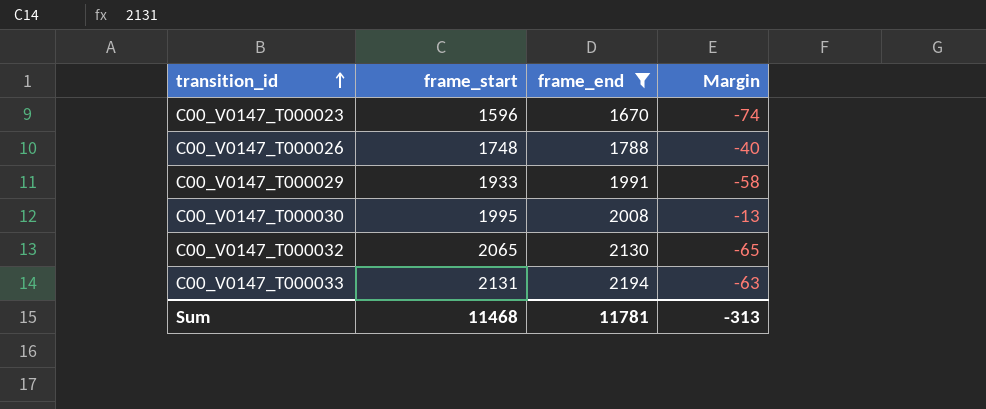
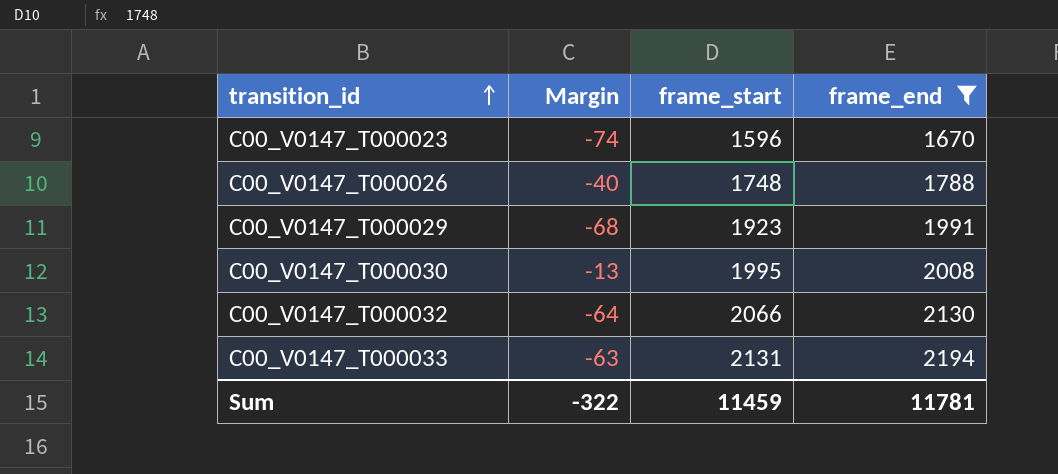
column Margin | position: 4 -> 2
C00_V0147_T000029 | Margin: -58 -> -68
C00_V0147_T000029 | frame_start: 1933 -> 1923
C00_V0147_T000032 | Margin: -65 -> -64
C00_V0147_T000032 | frame_start: 2065 -> 2066
Sum | Margin: -313 -> -322
Sum | frame_start: 11468 -> 11459

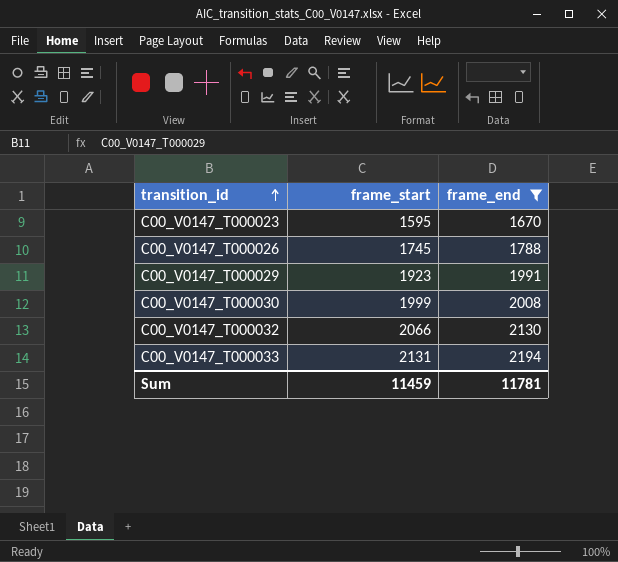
column Margin | formula: [frame_start] - [frame_end] -> none
C00_V0147_T000023 | frame_start: 1596 -> 1595
C00_V0147_T000026 | frame_start: 1748 -> 1745
C00_V0147_T000030 | frame_start: 1995 -> 1999

